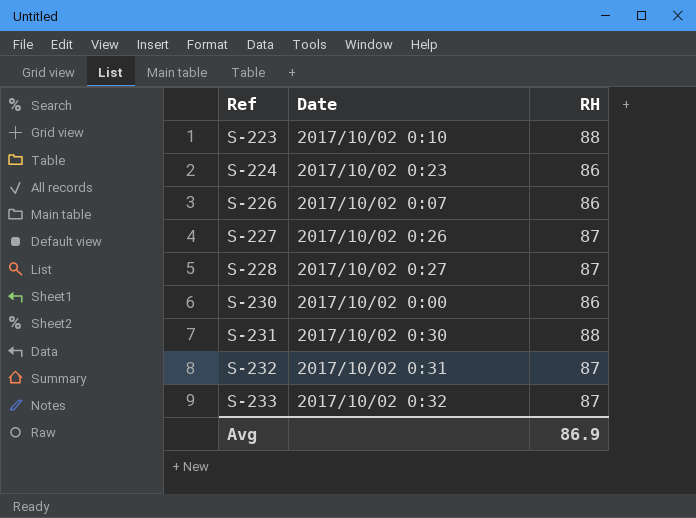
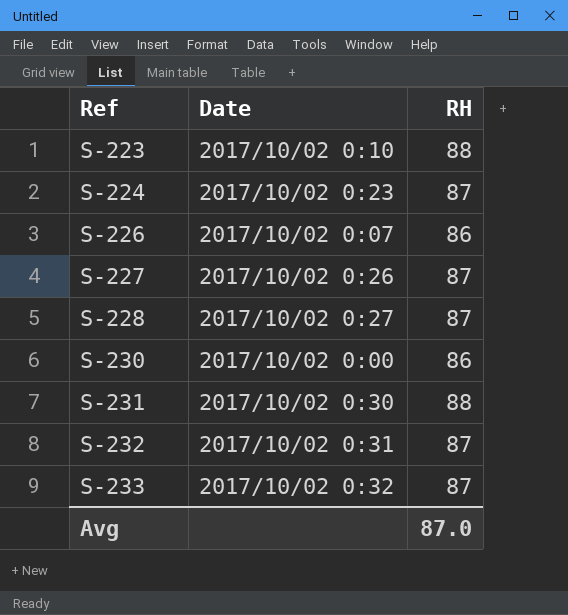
S-224 | RH: 86 -> 87
Avg | RH: 86.9 -> 87.0

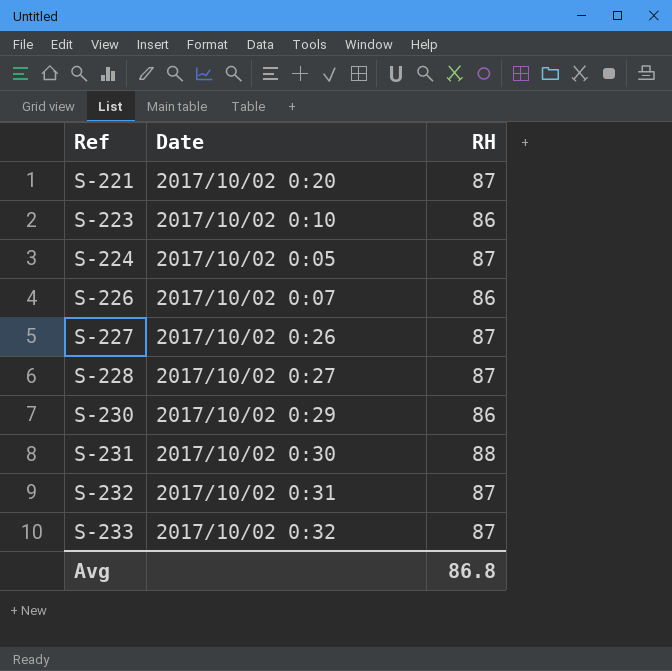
row S-221: none -> 2017/10/02 0:20 | 87
S-223 | RH: 88 -> 86
S-224 | Date: 2017/10/02 0:23 -> 2017/10/02 0:05
S-230 | Date: 2017/10/02 0:00 -> 2017/10/02 0:29
Avg | RH: 87.0 -> 86.8

